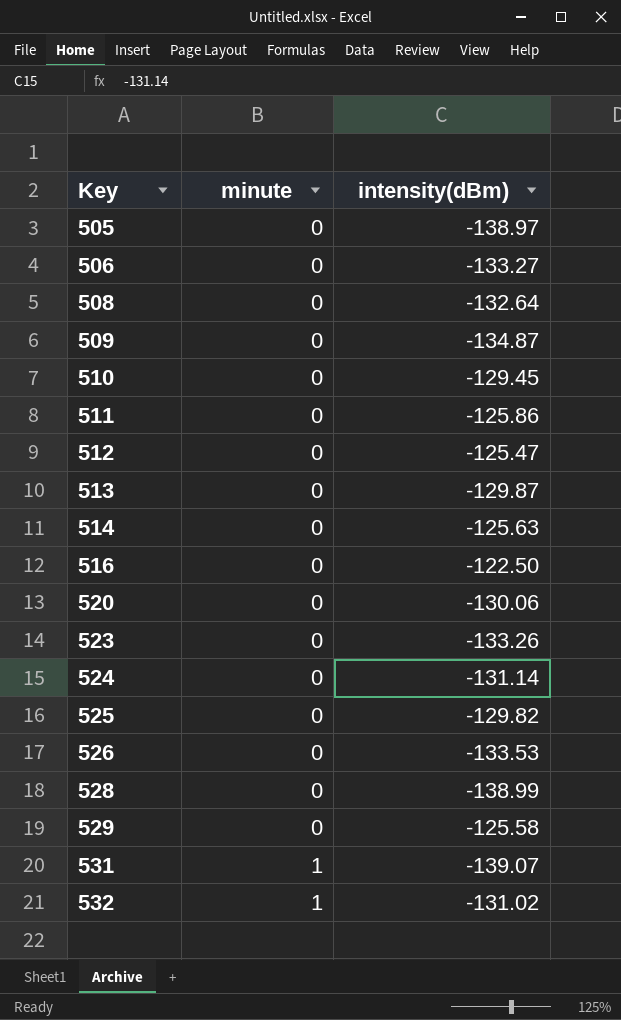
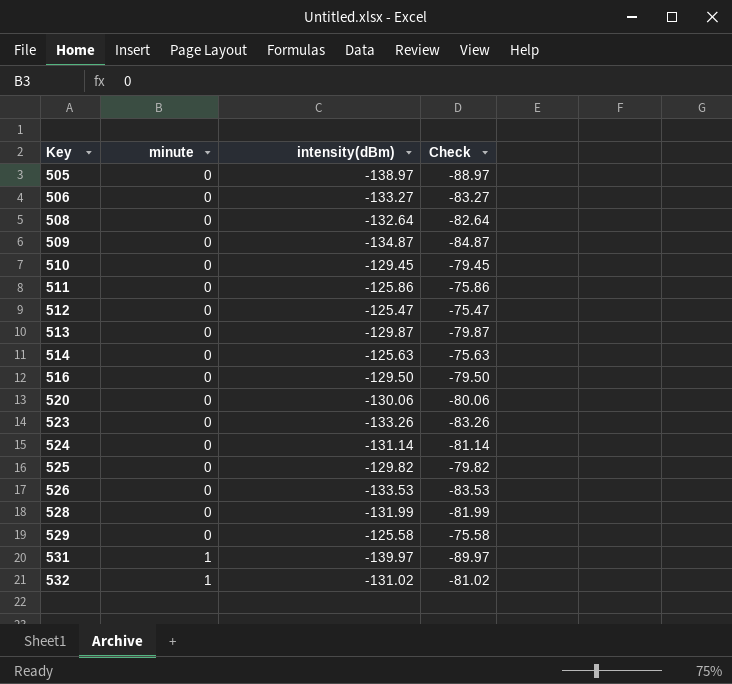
column Check | formula: none -> [intensity(dBm)] + 50
516 | intensity(dBm): -122.50 -> -129.50
528 | intensity(dBm): -138.99 -> -131.99
531 | intensity(dBm): -139.07 -> -139.97

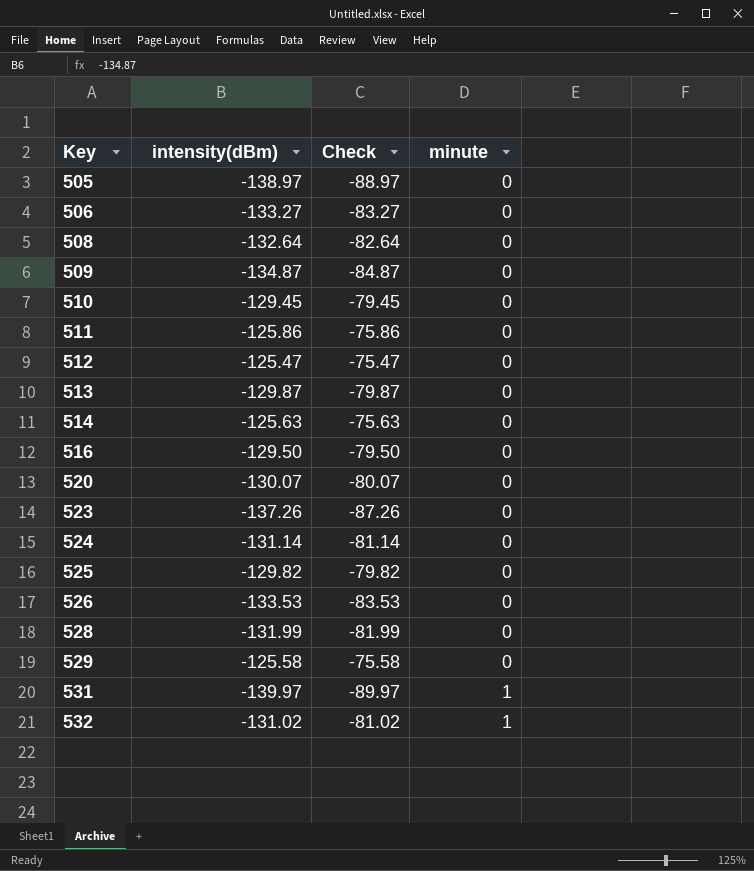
column minute | position: 2 -> 4
520 | intensity(dBm): -130.06 -> -130.07
520 | Check: -80.06 -> -80.07
523 | intensity(dBm): -133.26 -> -137.26
523 | Check: -83.26 -> -87.26

